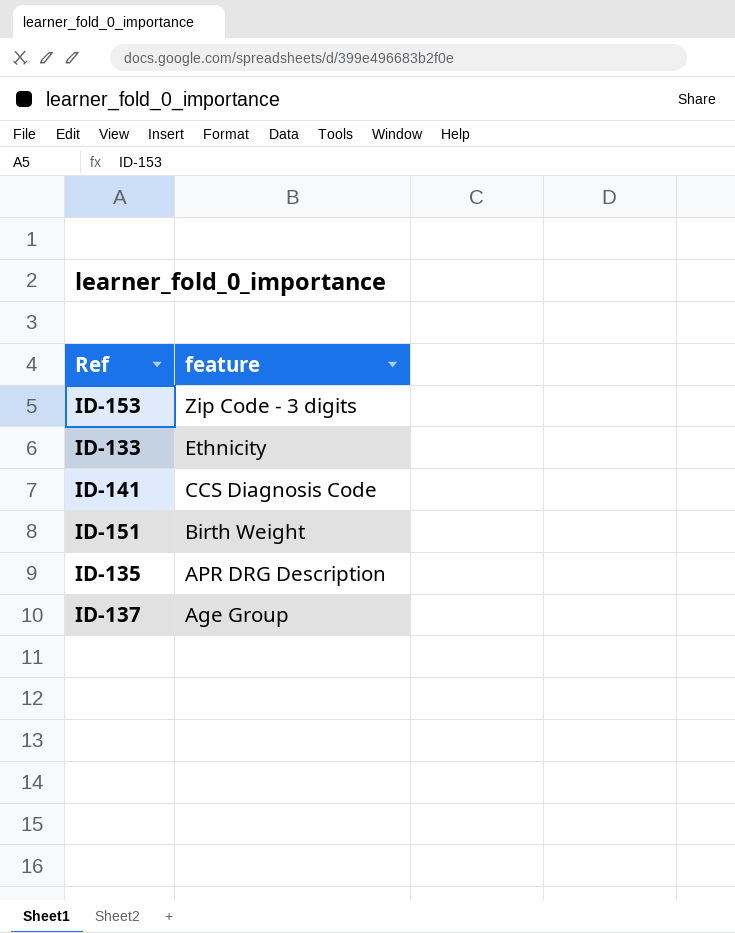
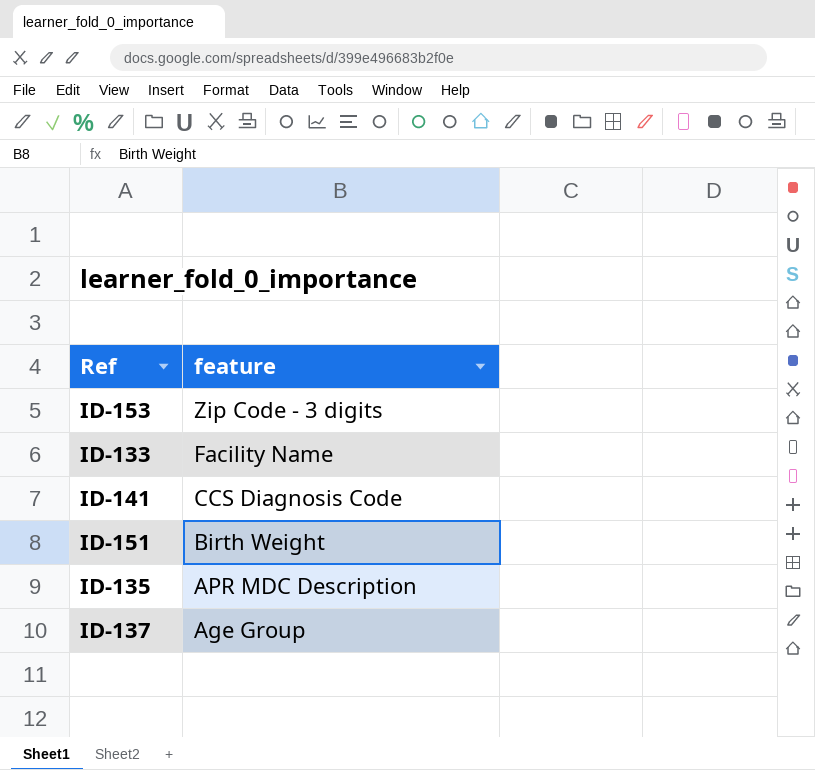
ID-133 | feature: Ethnicity -> Facility Name
ID-135 | feature: APR DRG Description -> APR MDC Description

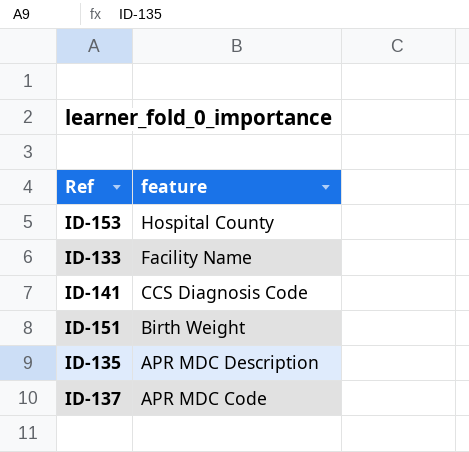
ID-153 | feature: Zip Code - 3 digits -> Hospital County
ID-137 | feature: Age Group -> APR MDC Code

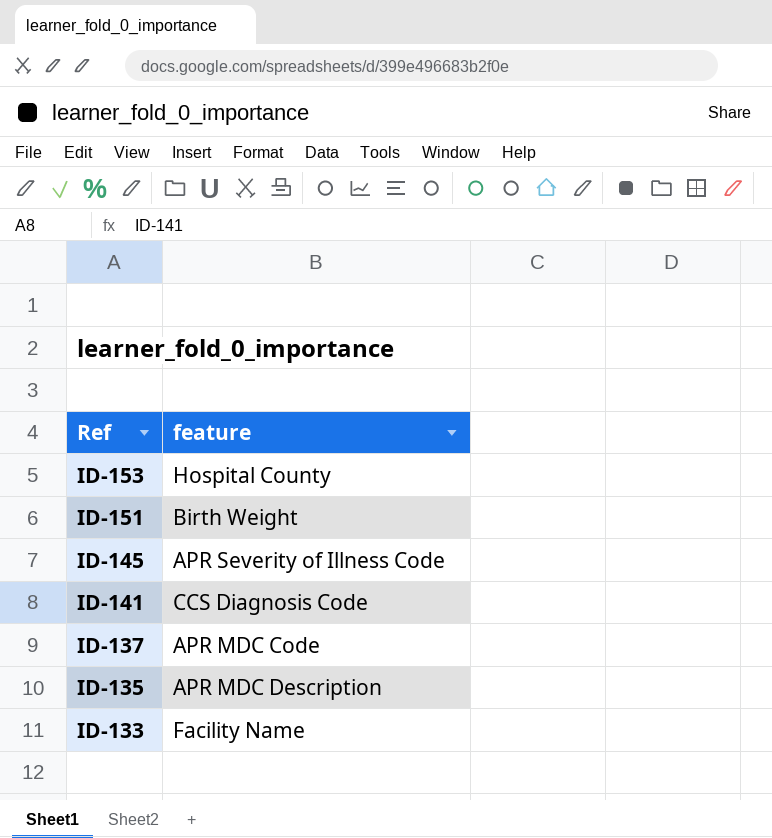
row order: feature descending -> Ref descending
row ID-145: none -> APR Severity of Illness Code

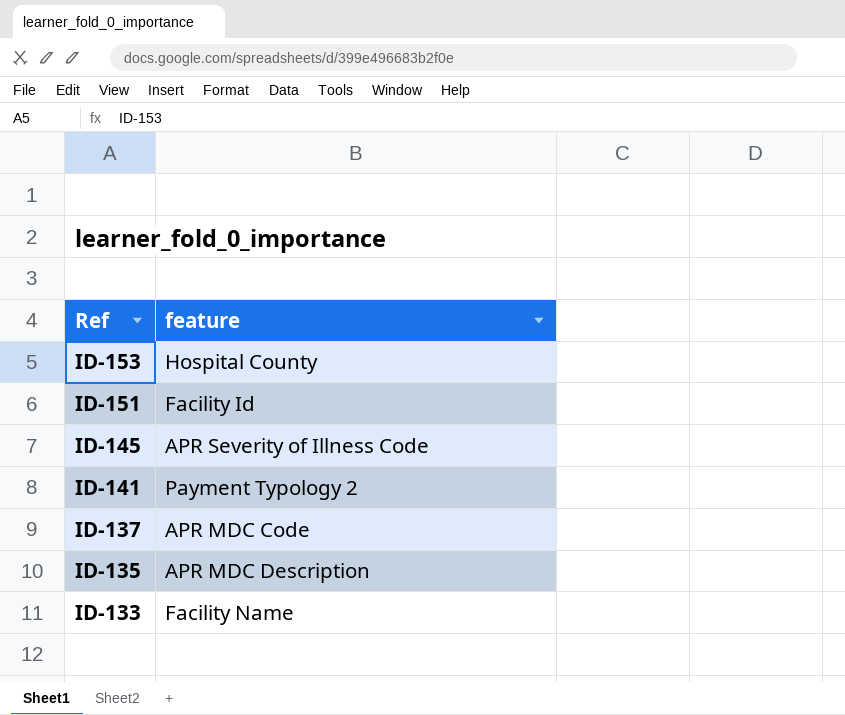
ID-151 | feature: Birth Weight -> Facility Id
ID-141 | feature: CCS Diagnosis Code -> Payment Typology 2

